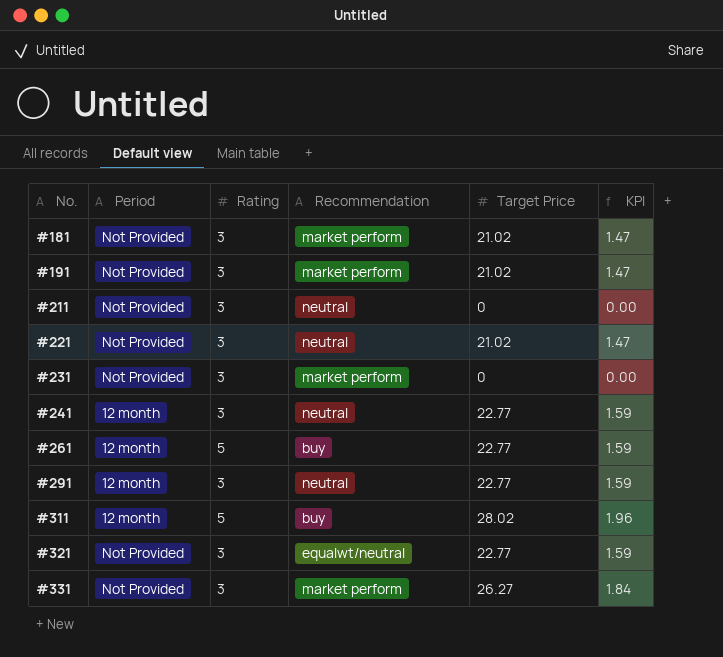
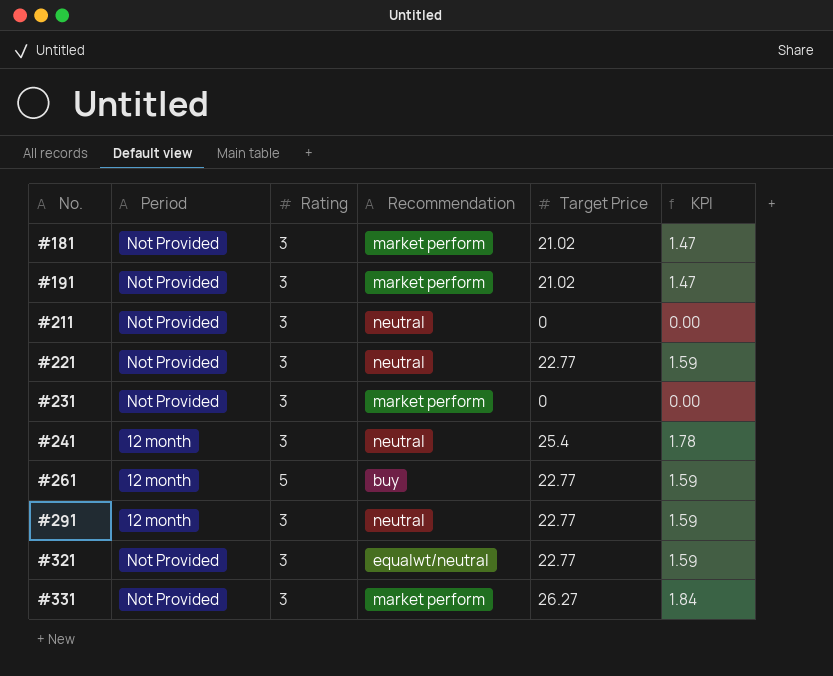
row #311: 12 month | 5 | buy | 28.02 | 1.96 -> none
#221 | Target Price: 21.02 -> 22.77
#221 | KPI: 1.47 -> 1.59
#241 | Target Price: 22.77 -> 25.4
#241 | KPI: 1.59 -> 1.78

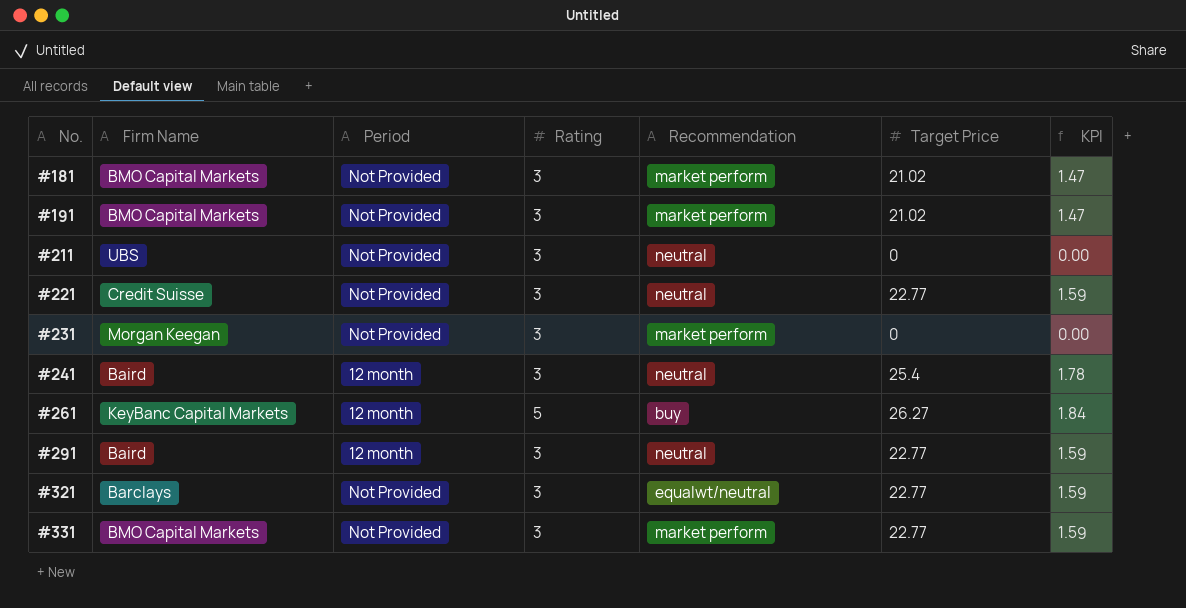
column Firm Name | position: none -> 2
#261 | Target Price: 22.77 -> 26.27
#261 | KPI: 1.59 -> 1.84
#331 | Target Price: 26.27 -> 22.77
#331 | KPI: 1.84 -> 1.59

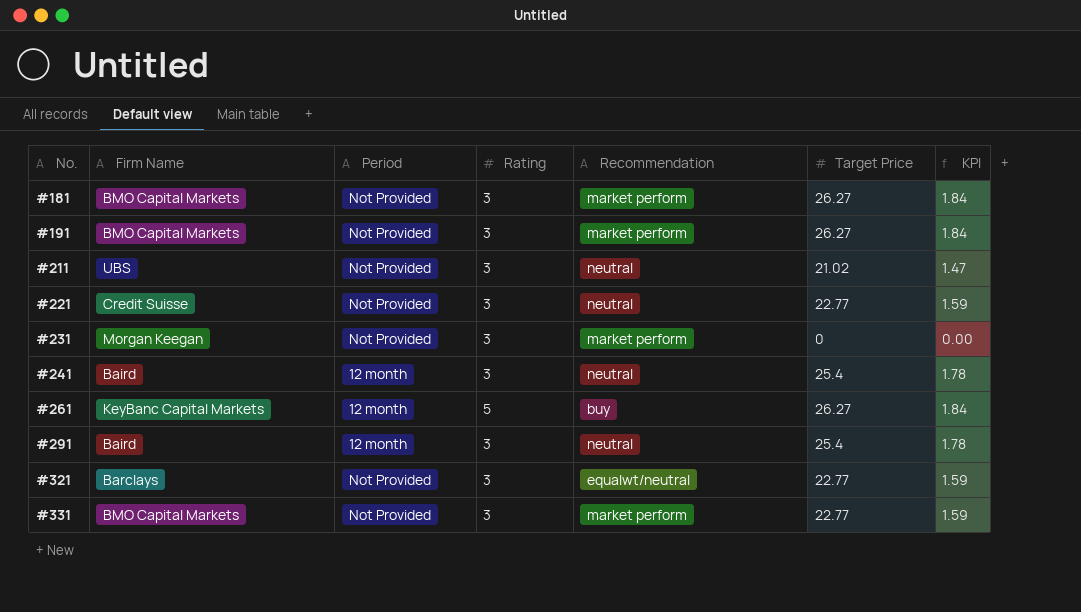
#181 | Target Price: 21.02 -> 26.27
#181 | KPI: 1.47 -> 1.84
#191 | Target Price: 21.02 -> 26.27
#191 | KPI: 1.47 -> 1.84
#211 | Target Price: 0 -> 21.02
#211 | KPI: 0.00 -> 1.47
#291 | Target Price: 22.77 -> 25.4
#291 | KPI: 1.59 -> 1.78

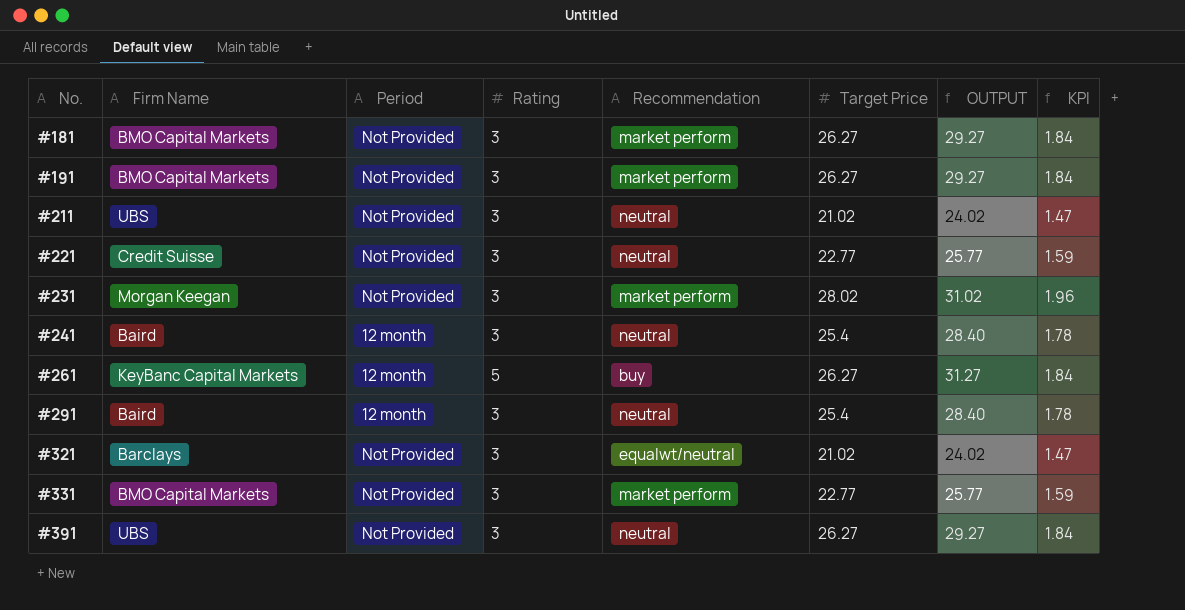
column OUTPUT | formula: none -> [Rating] + [Target Price]
#231 | Target Price: 0 -> 28.02
#231 | KPI: 0.00 -> 1.96
#321 | Target Price: 22.77 -> 21.02
#321 | KPI: 1.59 -> 1.47
row #391: none -> UBS | Not Provided | 3 | neutral | 26.27 | 29.27 | 1.84

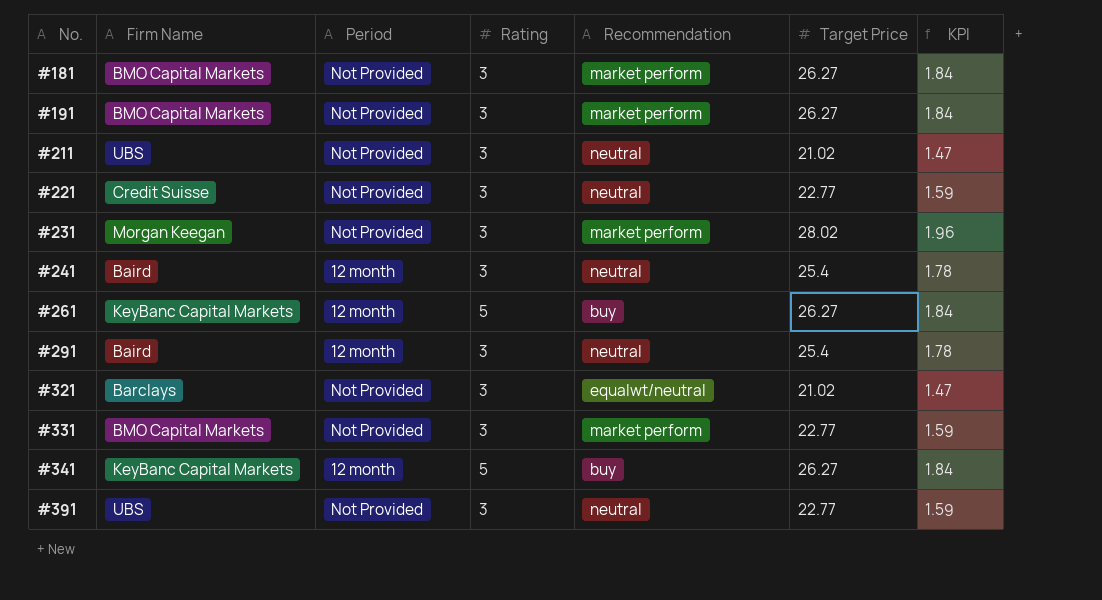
column OUTPUT | formula: [Rating] + [Target Price] -> none
row #341: none -> KeyBanc Capital Markets | 12 month | 5 | buy | 26.27 | 1.84
#391 | Target Price: 26.27 -> 22.77
#391 | KPI: 1.84 -> 1.59

